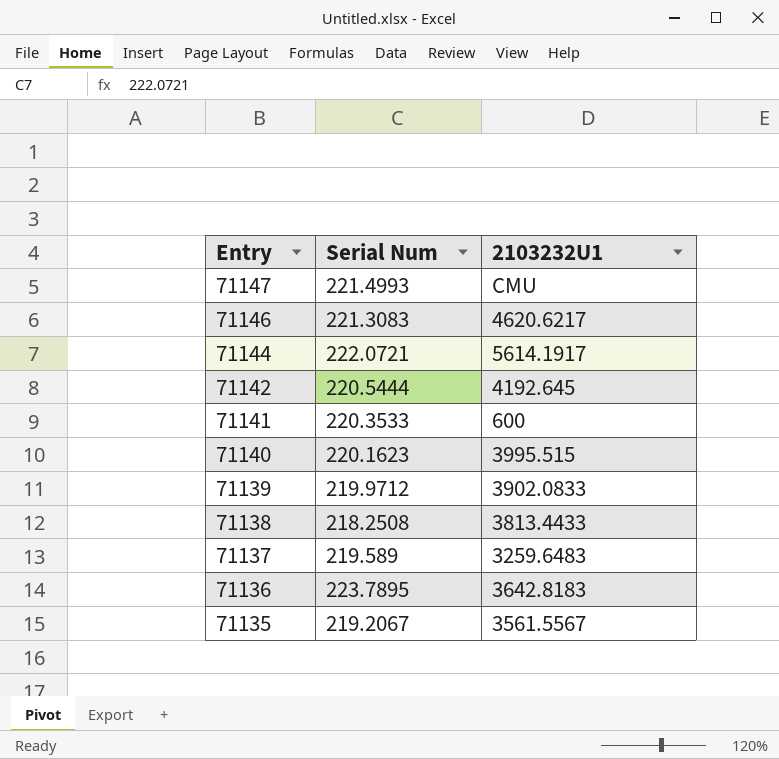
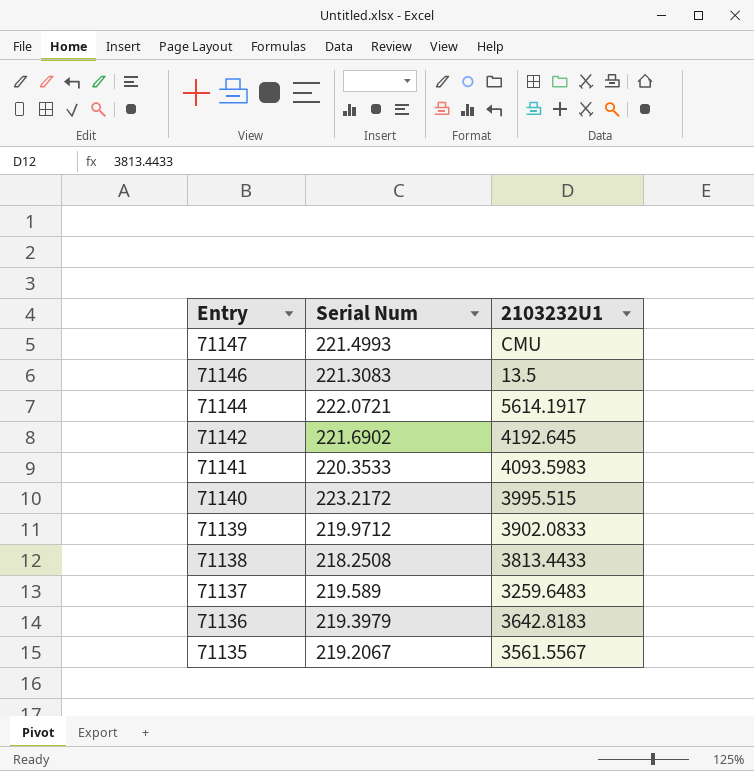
71146 | 2103232U1: 4620.6217 -> 13.5
71142 | Serial Num: 220.5444 -> 221.6902
71141 | 2103232U1: 600 -> 4093.5983
71140 | Serial Num: 220.1623 -> 223.2172
71136 | Serial Num: 223.7895 -> 219.3979

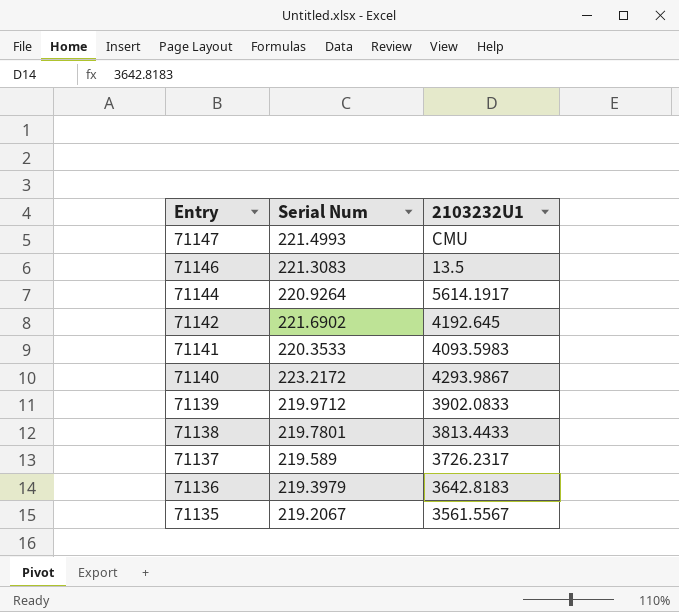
71144 | Serial Num: 222.0721 -> 220.9264
71140 | 2103232U1: 3995.515 -> 4293.9867
71138 | Serial Num: 218.2508 -> 219.7801
71137 | 2103232U1: 3259.6483 -> 3726.2317

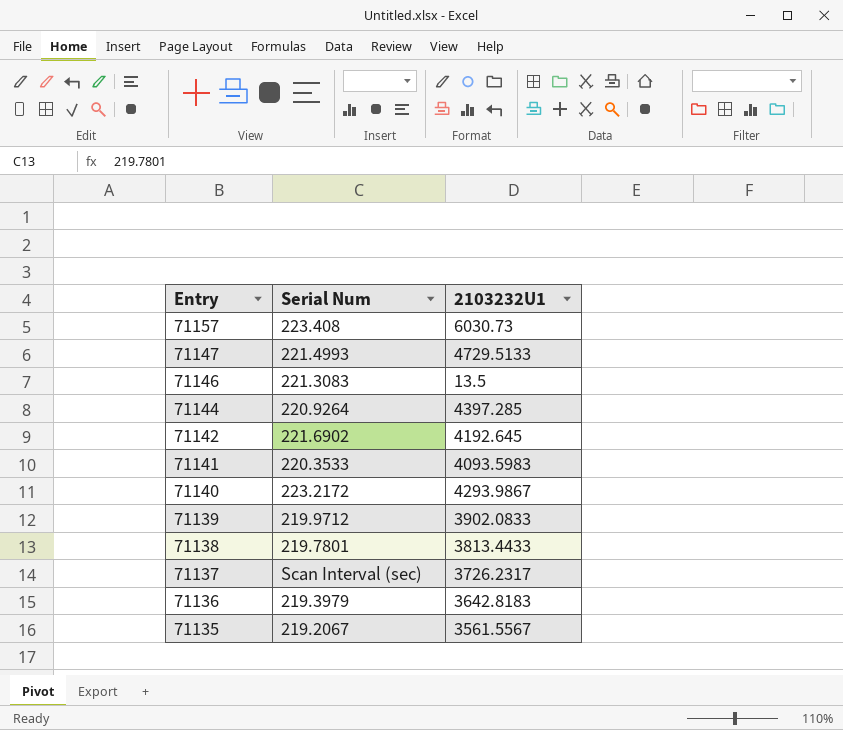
row 71157: none -> 223.408 | 6030.73
71147 | 2103232U1: CMU -> 4729.5133
71144 | 2103232U1: 5614.1917 -> 4397.285
71137 | Serial Num: 219.589 -> Scan Interval (sec)

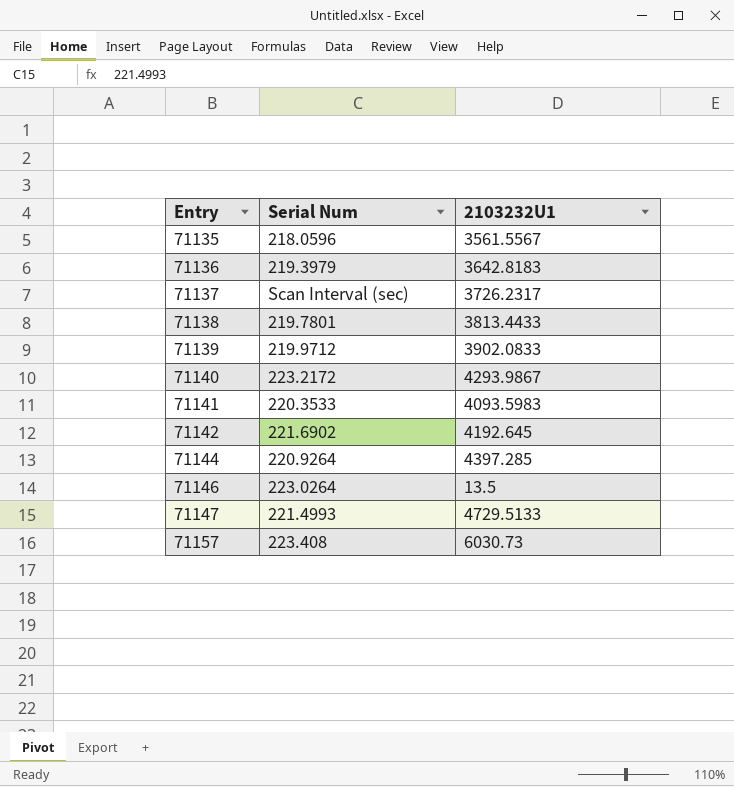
row order: Entry descending -> Entry ascending
71135 | Serial Num: 219.2067 -> 218.0596
71146 | Serial Num: 221.3083 -> 223.0264

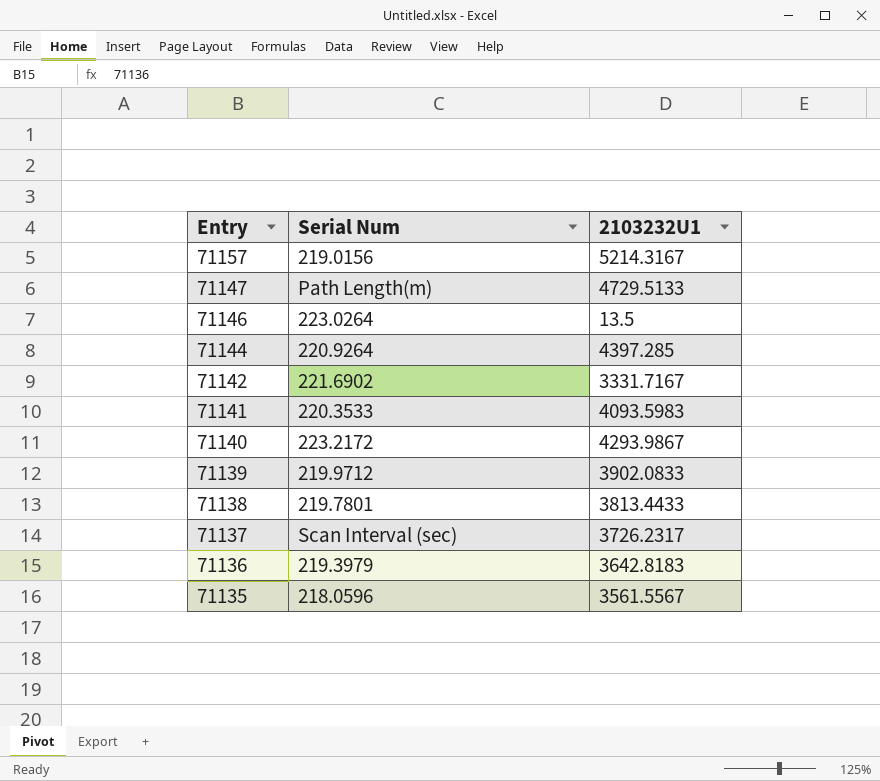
row order: Entry ascending -> Entry descending
71157 | Serial Num: 223.408 -> 219.0156
71157 | 2103232U1: 6030.73 -> 5214.3167
71147 | Serial Num: 221.4993 -> Path Length(m)
71142 | 2103232U1: 4192.645 -> 3331.7167

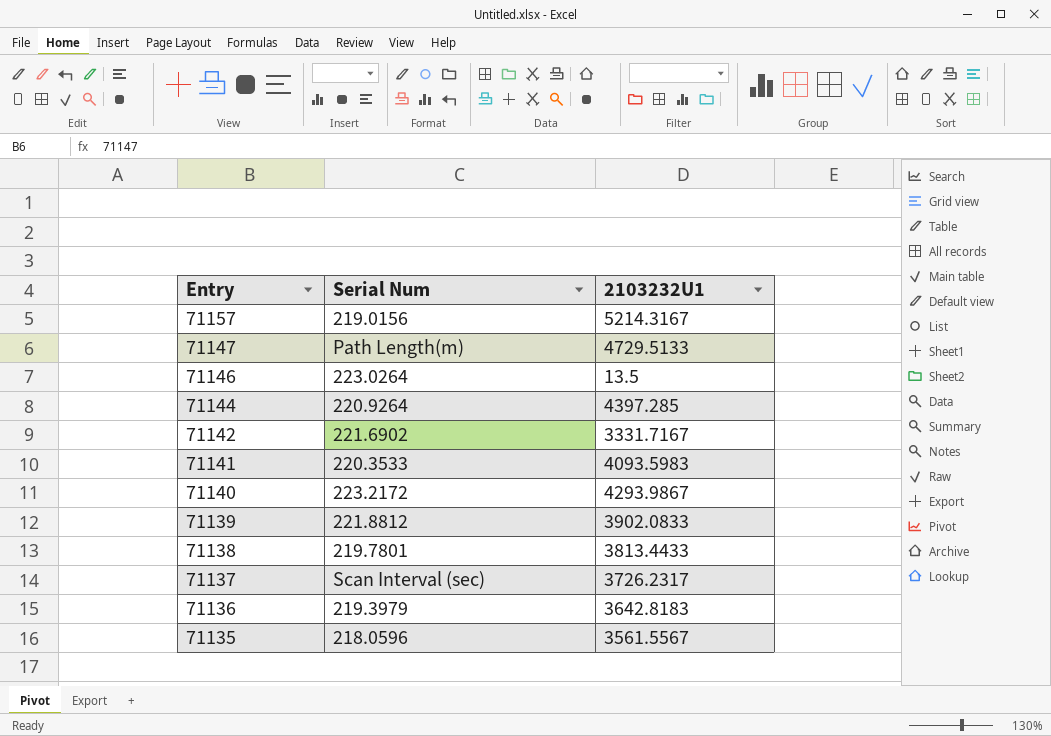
71139 | Serial Num: 219.9712 -> 221.8812

